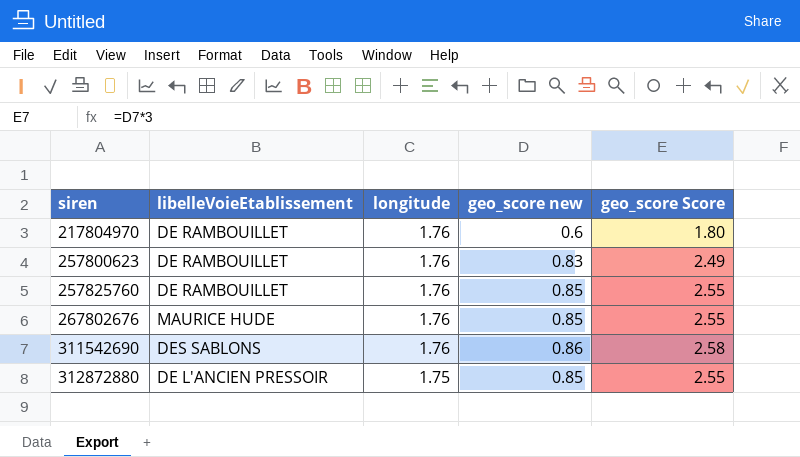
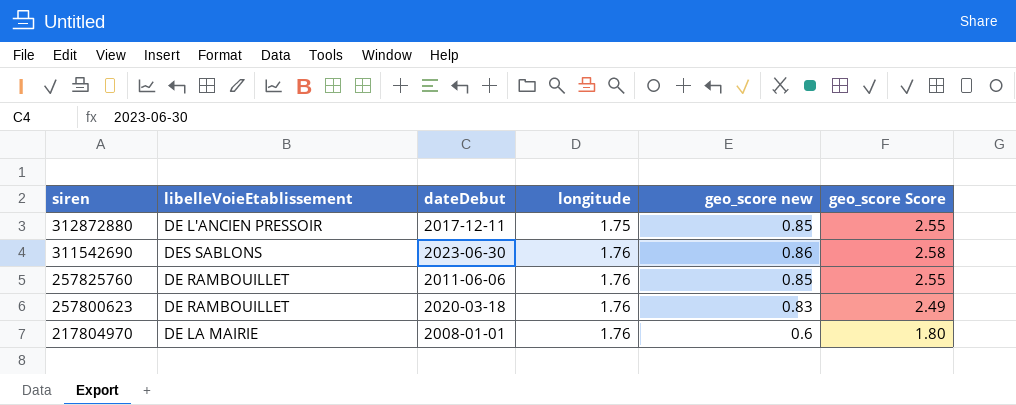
row order: siren ascending -> siren descending
column dateDebut | position: none -> 3
row 267802676: MAURICE HUDE | 1.76 | 0.85 | 2.55 -> none
217804970 | libelleVoieEtablissement: DE RAMBOUILLET -> DE LA MAIRIE

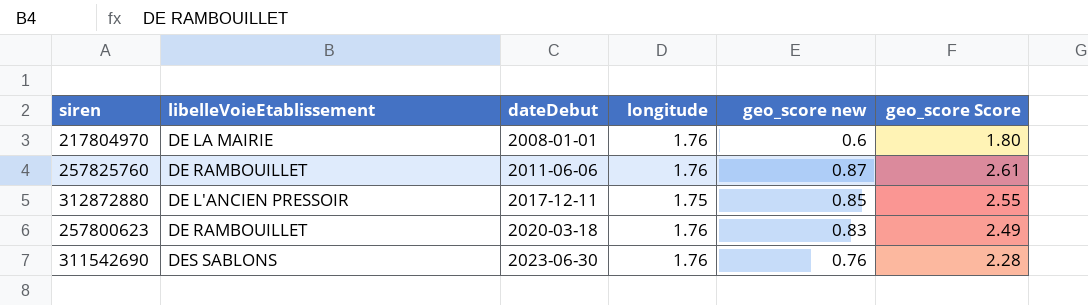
row order: siren descending -> dateDebut ascending
257825760 | geo_score new: 0.85 -> 0.87
257825760 | geo_score Score: 2.55 -> 2.61
311542690 | geo_score new: 0.86 -> 0.76
311542690 | geo_score Score: 2.58 -> 2.28

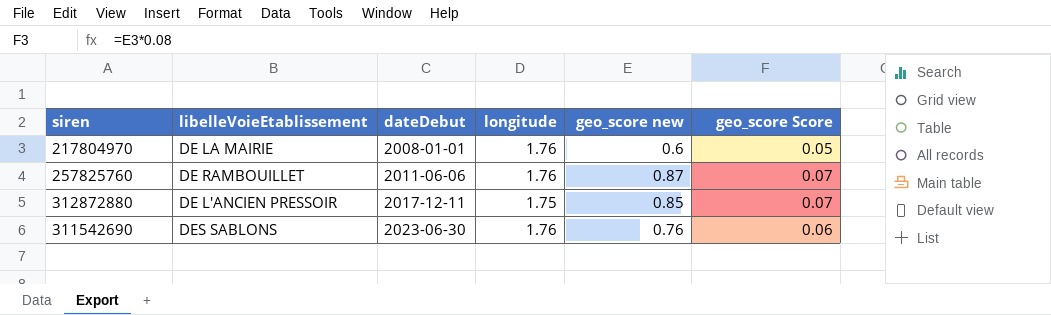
column geo_score Score | formula: [geo_score new] * 3 -> [geo_score new] * 0.08
row 257800623: DE RAMBOUILLET | 2020-03-18 | 1.76 | 0.83 | 2.49 -> none

